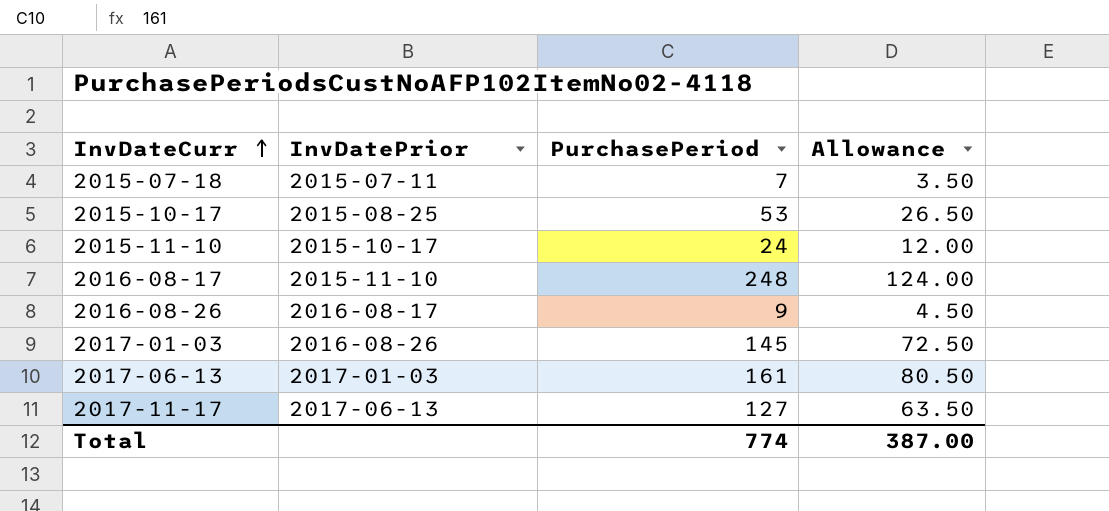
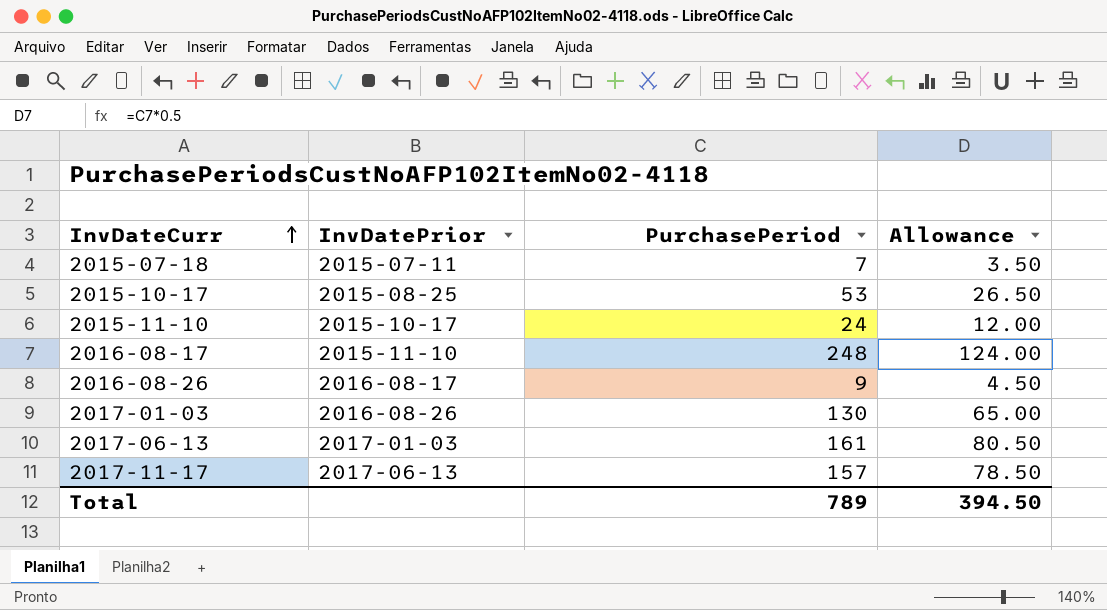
2017-01-03 | PurchasePeriod: 145 -> 130
2017-01-03 | Allowance: 72.50 -> 65.00
2017-11-17 | PurchasePeriod: 127 -> 157
2017-11-17 | Allowance: 63.50 -> 78.50
Total | PurchasePeriod: 774 -> 789
Total | Allowance: 387.00 -> 394.50

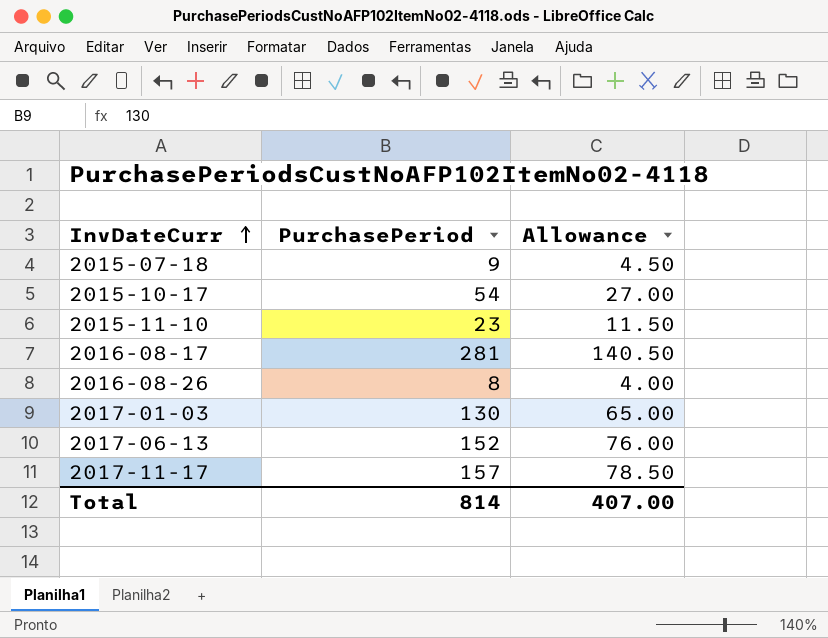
column InvDatePrior | position: 2 -> none
2015-07-18 | PurchasePeriod: 7 -> 9
2015-07-18 | Allowance: 3.50 -> 4.50
2015-10-17 | PurchasePeriod: 53 -> 54
2015-10-17 | Allowance: 26.50 -> 27.00
2015-11-10 | PurchasePeriod: 24 -> 23
2015-11-10 | Allowance: 12.00 -> 11.50
2016-08-17 | PurchasePeriod: 248 -> 281
2016-08-17 | Allowance: 124.00 -> 140.50
2016-08-26 | PurchasePeriod: 9 -> 8
2016-08-26 | Allowance: 4.50 -> 4.00
2017-06-13 | PurchasePeriod: 161 -> 152
2017-06-13 | Allowance: 80.50 -> 76.00
Total | PurchasePeriod: 789 -> 814
Total | Allowance: 394.50 -> 407.00

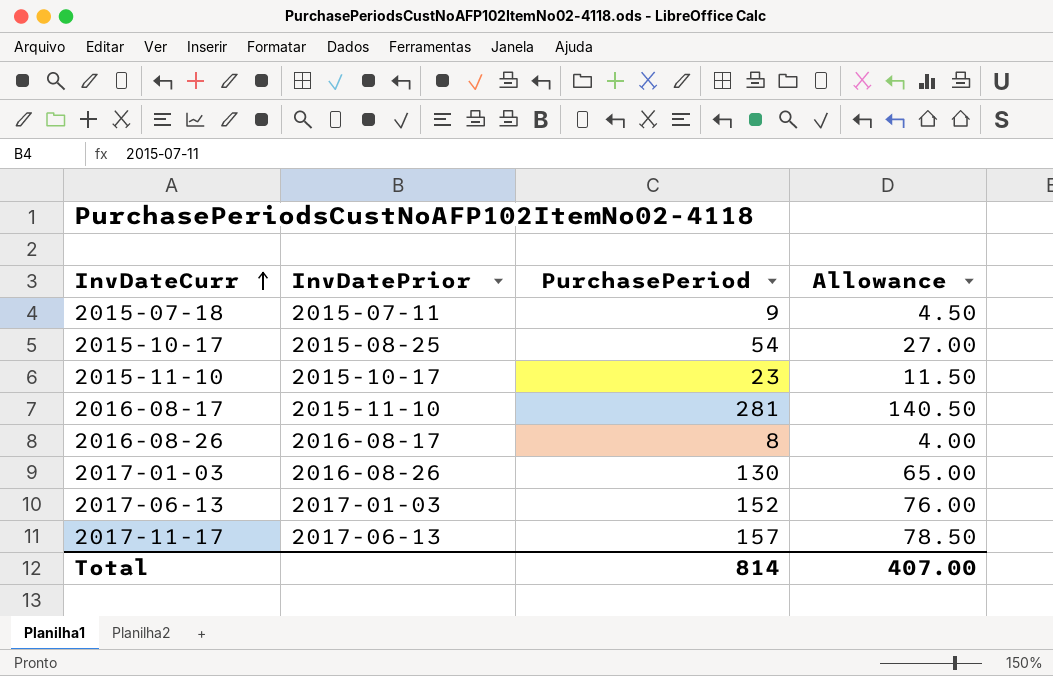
column InvDatePrior | position: none -> 2

